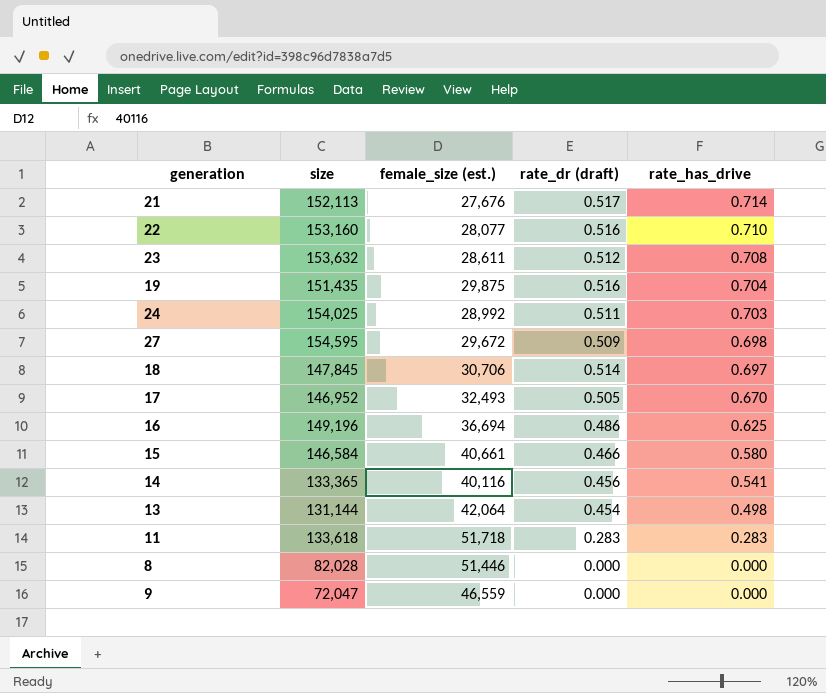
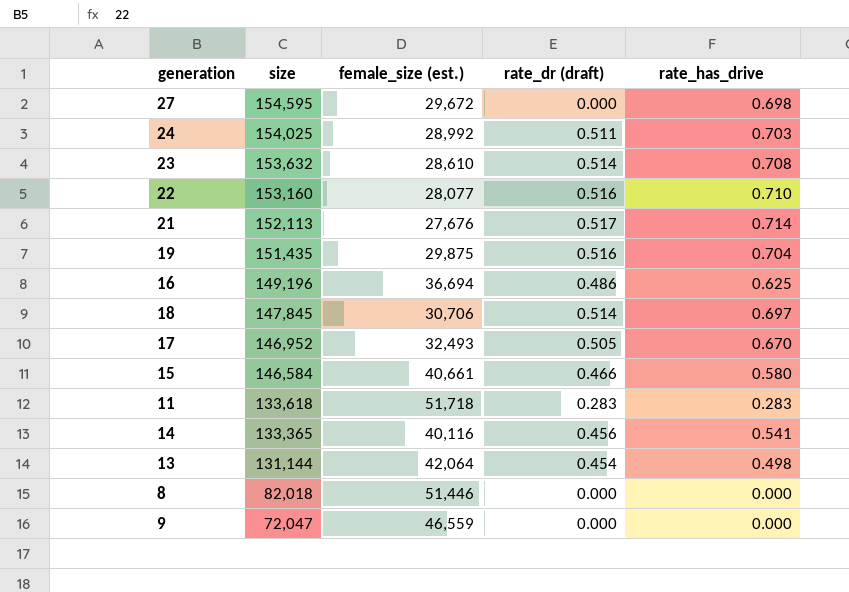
row order: rate_has_drive descending -> size descending
27 | rate_dr (draft): 0.509 -> 0.000
23 | female_size (est.): 28,611 -> 28,610
23 | rate_dr (draft): 0.512 -> 0.514
8 | size: 82,028 -> 82,018

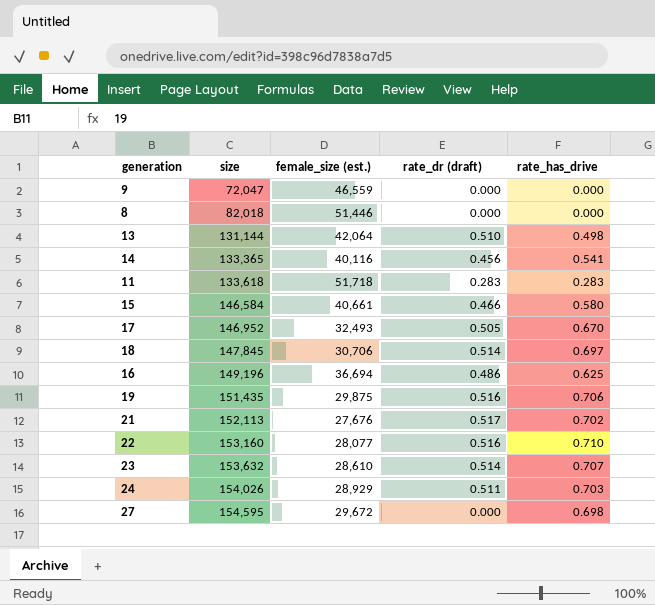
row order: size descending -> size ascending
13 | rate_dr (draft): 0.454 -> 0.510
19 | rate_has_drive: 0.704 -> 0.706
21 | rate_has_drive: 0.714 -> 0.702
23 | rate_has_drive: 0.708 -> 0.707
24 | size: 154,025 -> 154,026
24 | female_size (est.): 28,992 -> 28,929

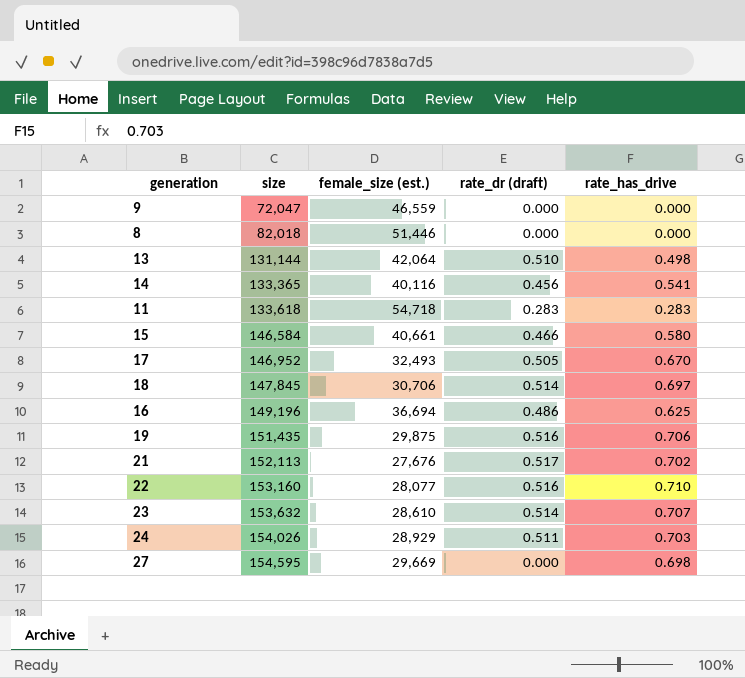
11 | female_size (est.): 51,718 -> 54,718
27 | female_size (est.): 29,672 -> 29,669

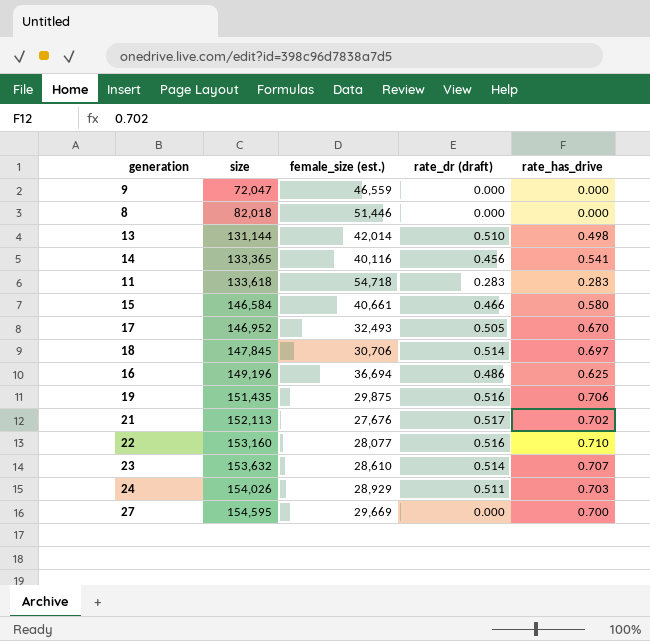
13 | female_size (est.): 42,064 -> 42,014
27 | rate_has_drive: 0.698 -> 0.700

